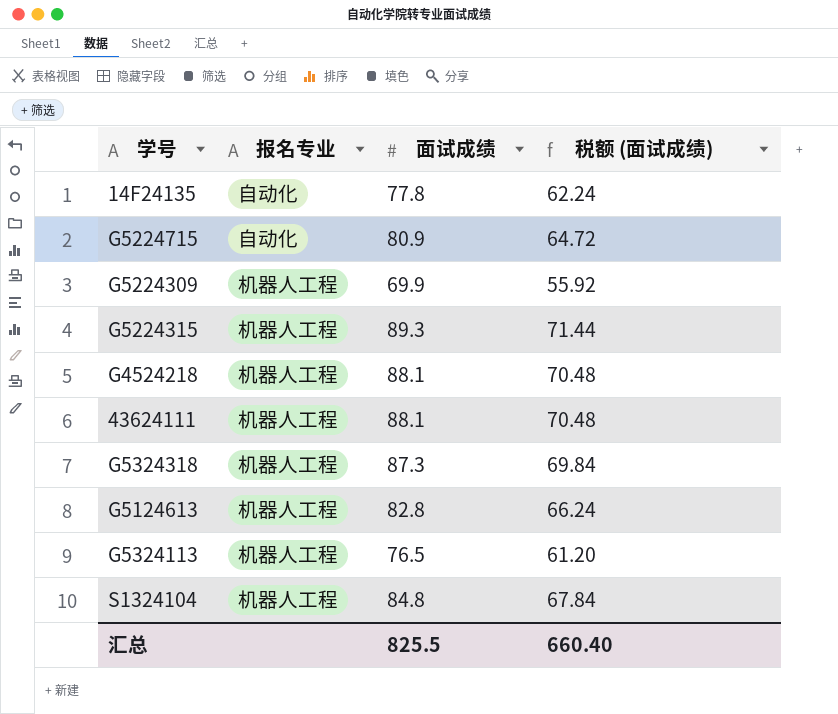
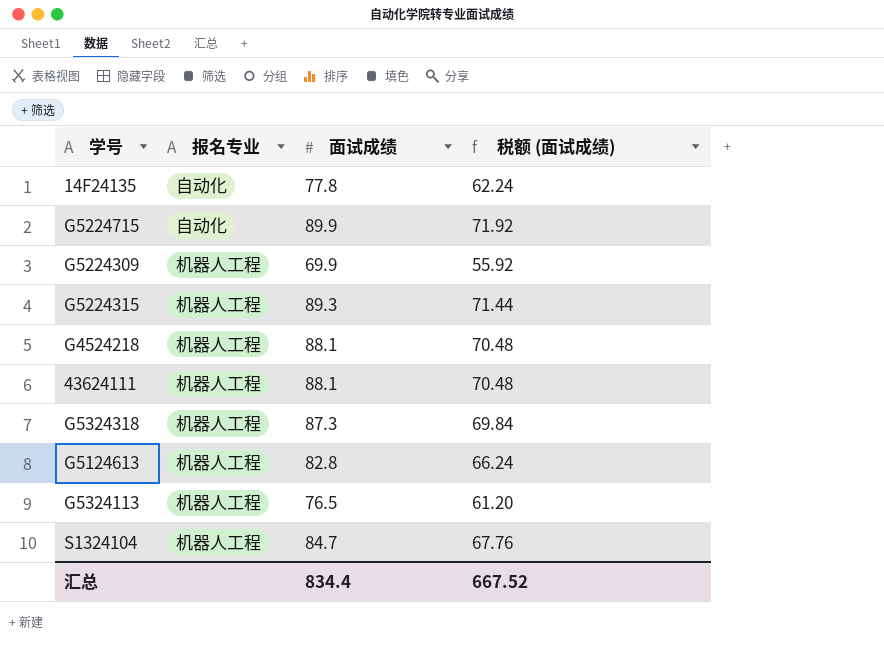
G5224715 | 面试成绩: 80.9 -> 89.9
G5224715 | 税额 (面试成绩): 64.72 -> 71.92
S1324104 | 面试成绩: 84.8 -> 84.7
S1324104 | 税额 (面试成绩): 67.84 -> 67.76
汇总 | 面试成绩: 825.5 -> 834.4
汇总 | 税额 (面试成绩): 660.40 -> 667.52

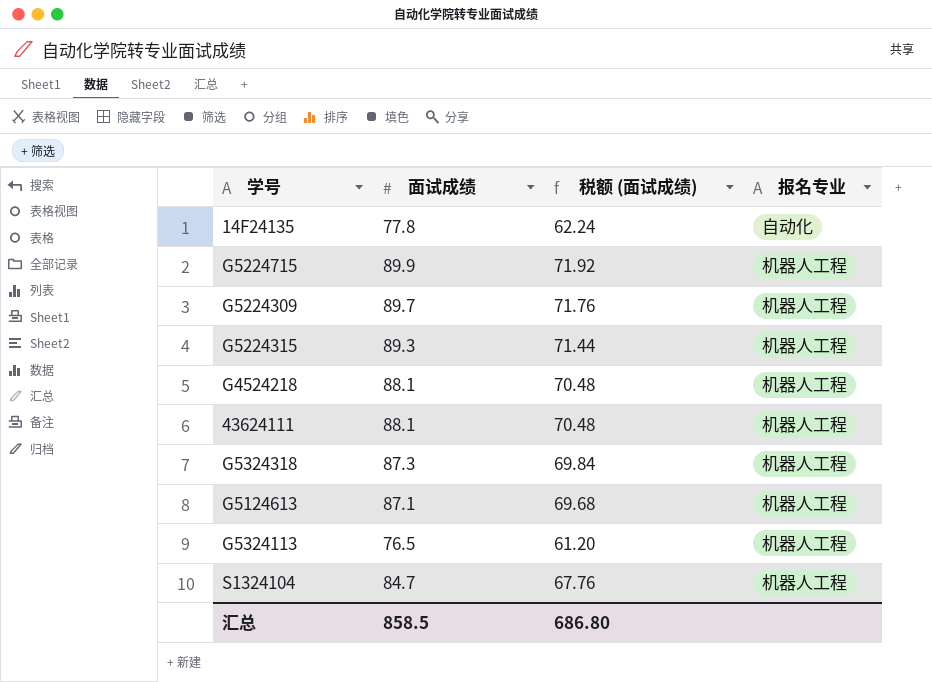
column 报名专业 | position: 2 -> 4
G5224715 | 报名专业: 自动化 -> 机器人工程
G5224309 | 面试成绩: 69.9 -> 89.7
G5224309 | 税额 (面试成绩): 55.92 -> 71.76
G5124613 | 面试成绩: 82.8 -> 87.1
G5124613 | 税额 (面试成绩): 66.24 -> 69.68
汇总 | 面试成绩: 834.4 -> 858.5
汇总 | 税额 (面试成绩): 667.52 -> 686.80

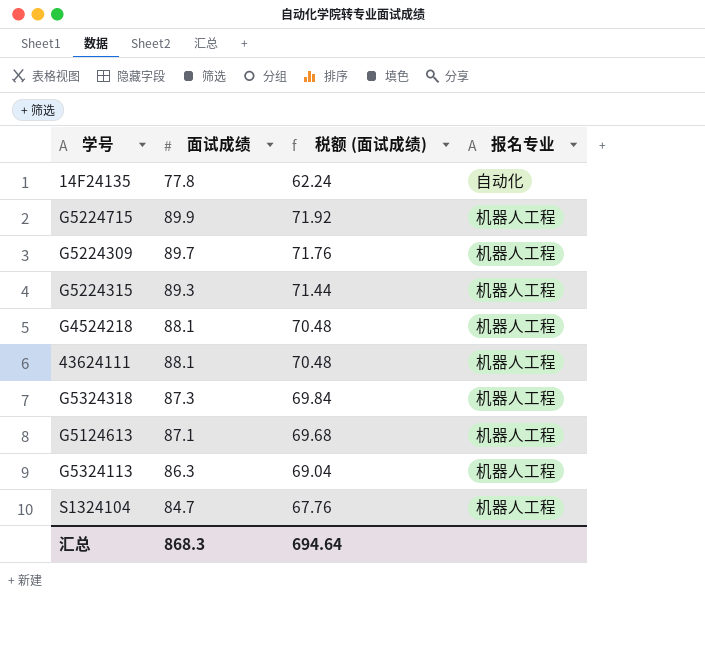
G5324113 | 面试成绩: 76.5 -> 86.3
G5324113 | 税额 (面试成绩): 61.20 -> 69.04
汇总 | 面试成绩: 858.5 -> 868.3
汇总 | 税额 (面试成绩): 686.80 -> 694.64

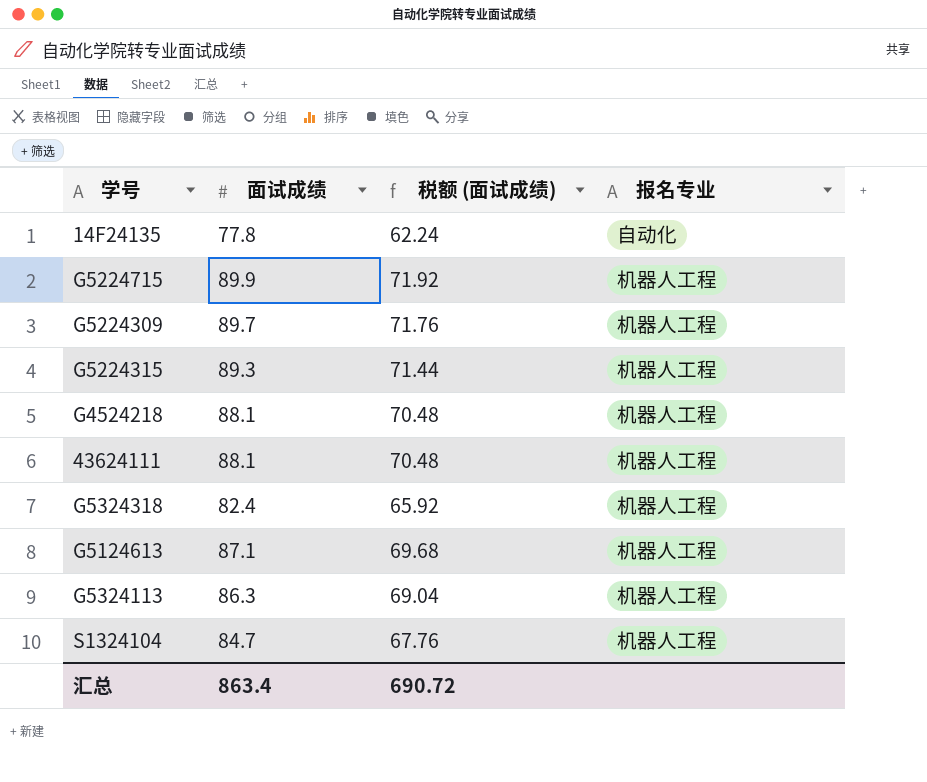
G5324318 | 面试成绩: 87.3 -> 82.4
G5324318 | 税额 (面试成绩): 69.84 -> 65.92
汇总 | 面试成绩: 868.3 -> 863.4
汇总 | 税额 (面试成绩): 694.64 -> 690.72

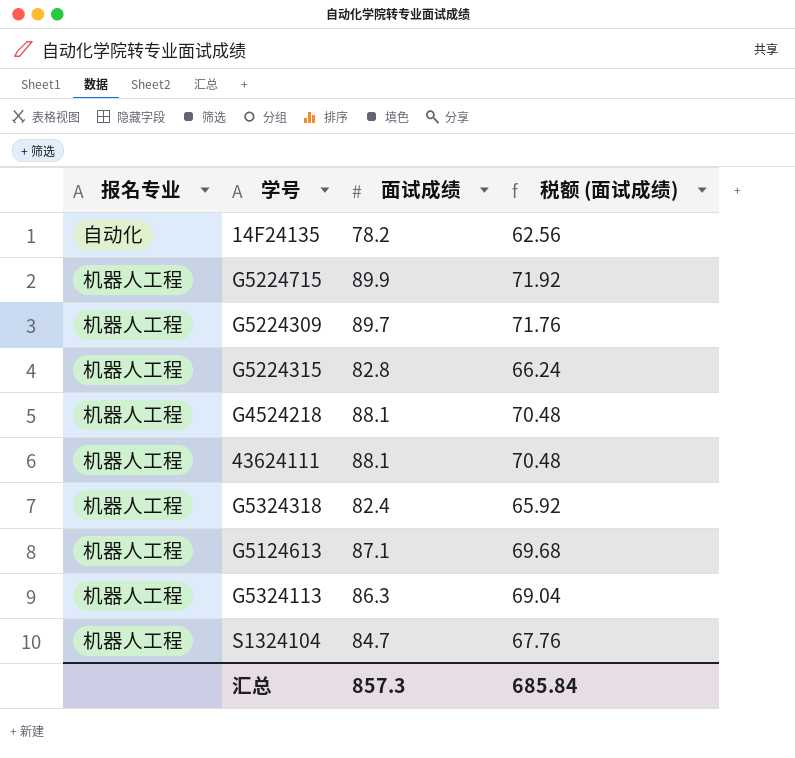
column 报名专业 | position: 4 -> 1
14F24135 | 面试成绩: 77.8 -> 78.2
14F24135 | 税额 (面试成绩): 62.24 -> 62.56
G5224315 | 面试成绩: 89.3 -> 82.8
G5224315 | 税额 (面试成绩): 71.44 -> 66.24
汇总 | 面试成绩: 863.4 -> 857.3
汇总 | 税额 (面试成绩): 690.72 -> 685.84

